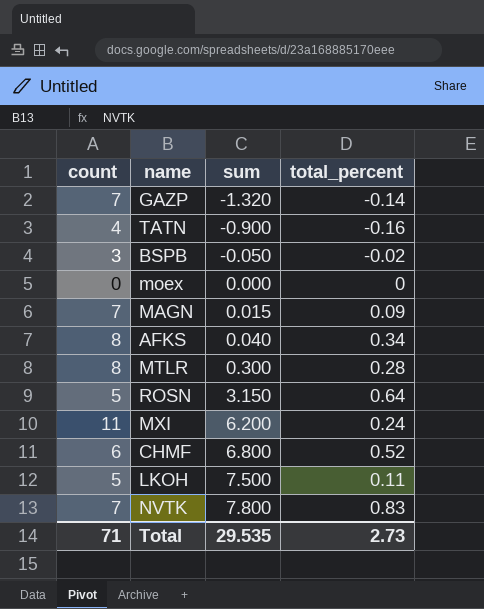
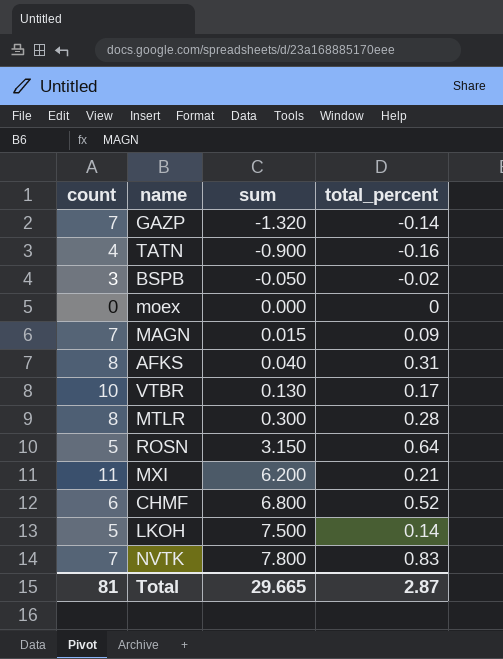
AFKS | total_percent: 0.34 -> 0.31
row VTBR: none -> 10 | 0.130 | 0.17
MXI | total_percent: 0.24 -> 0.21
LKOH | total_percent: 0.11 -> 0.14
Total | count: 71 -> 81
Total | sum: 29.535 -> 29.665
Total | total_percent: 2.73 -> 2.87

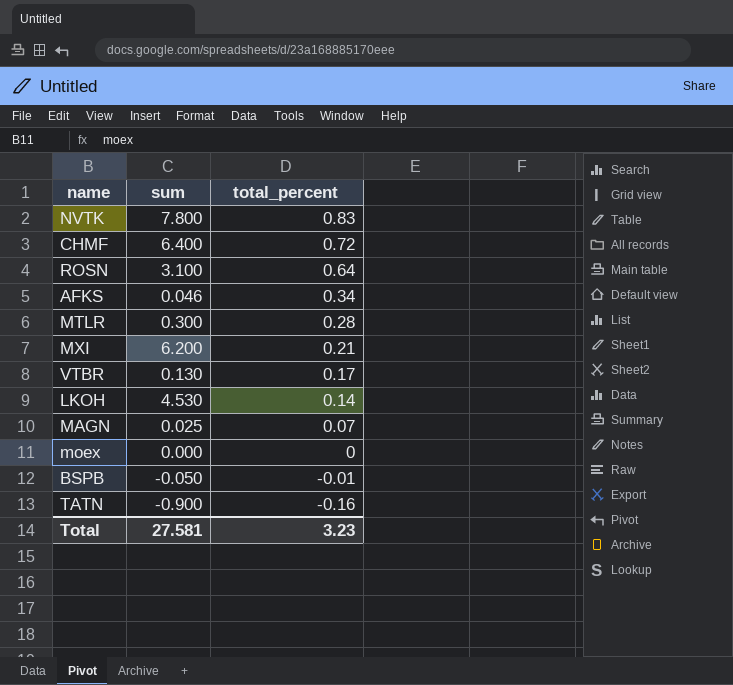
row order: sum ascending -> total_percent descending
column count | position: 1 -> none
row GAZP: 7 | -1.320 | -0.14 -> none
CHMF | sum: 6.800 -> 6.400
CHMF | total_percent: 0.52 -> 0.72
ROSN | sum: 3.150 -> 3.100
AFKS | sum: 0.040 -> 0.046
AFKS | total_percent: 0.31 -> 0.34
LKOH | sum: 7.500 -> 4.530
MAGN | sum: 0.015 -> 0.025
MAGN | total_percent: 0.09 -> 0.07
BSPB | total_percent: -0.02 -> -0.01
Total | sum: 29.665 -> 27.581
Total | total_percent: 2.87 -> 3.23

